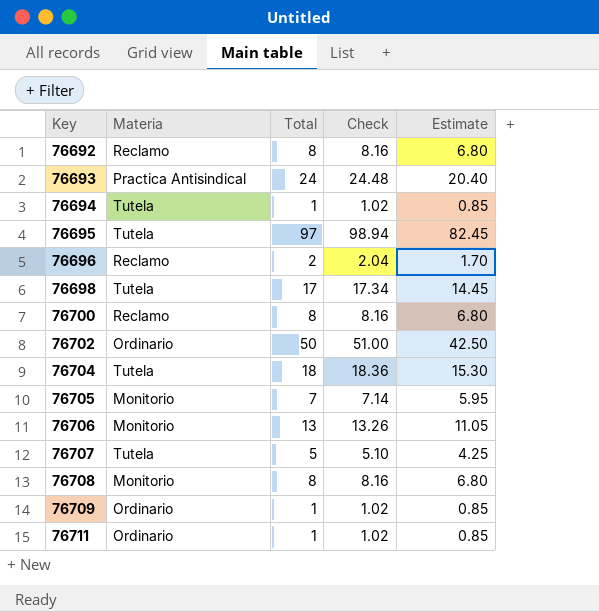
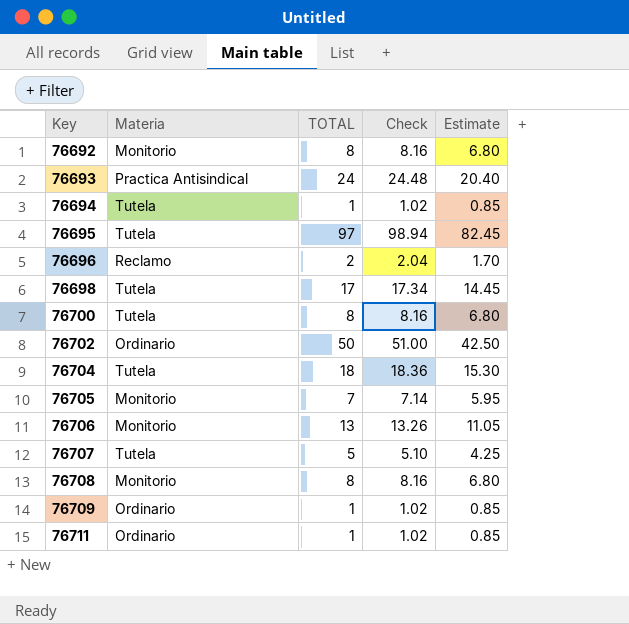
column name: Total -> TOTAL
76692 | Materia: Reclamo -> Monitorio
76700 | Materia: Reclamo -> Tutela

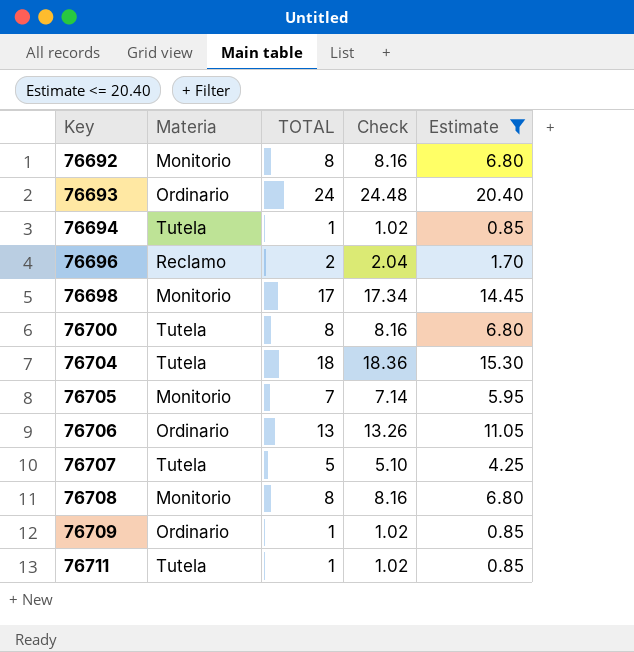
filter: none -> Estimate <= 20.40
76693 | Materia: Practica Antisindical -> Ordinario
76698 | Materia: Tutela -> Monitorio
76706 | Materia: Monitorio -> Ordinario
76711 | Materia: Ordinario -> Tutela

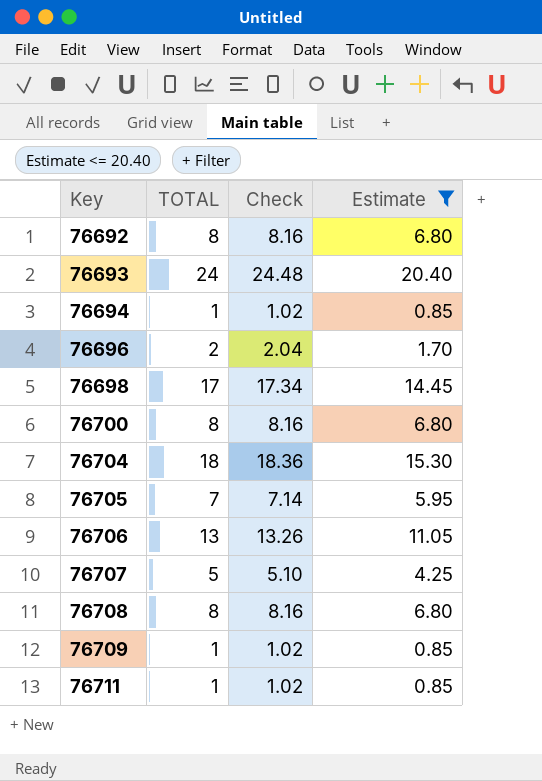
column Materia | position: 2 -> none

